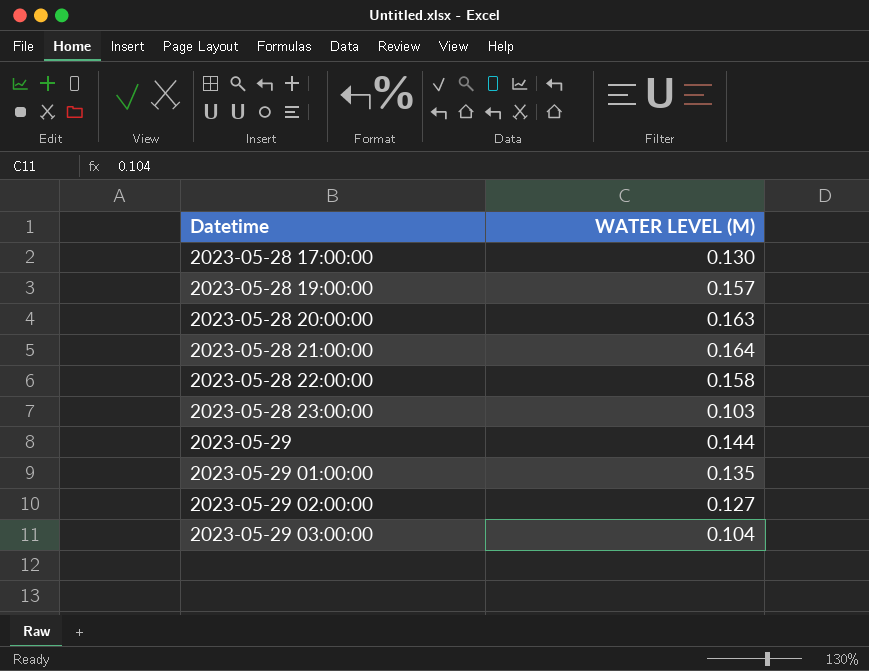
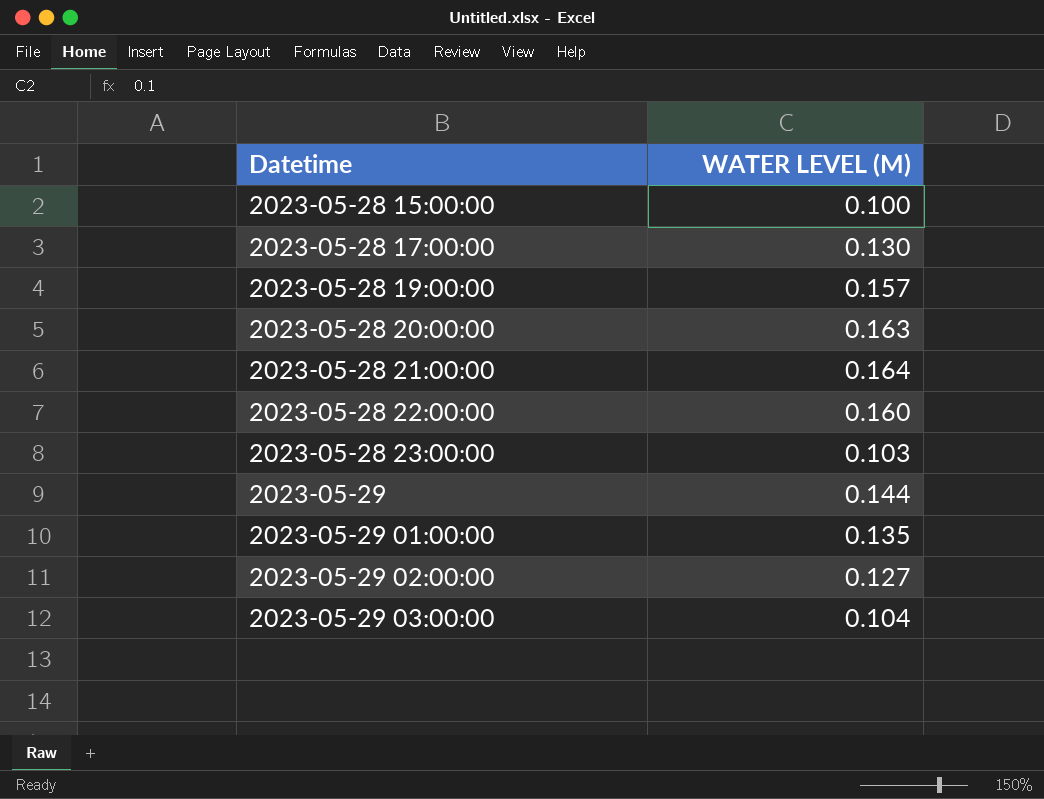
row 2023-05-28 15:00:00: none -> 0.100
2023-05-28 22:00:00 | WATER LEVEL (M): 0.158 -> 0.160

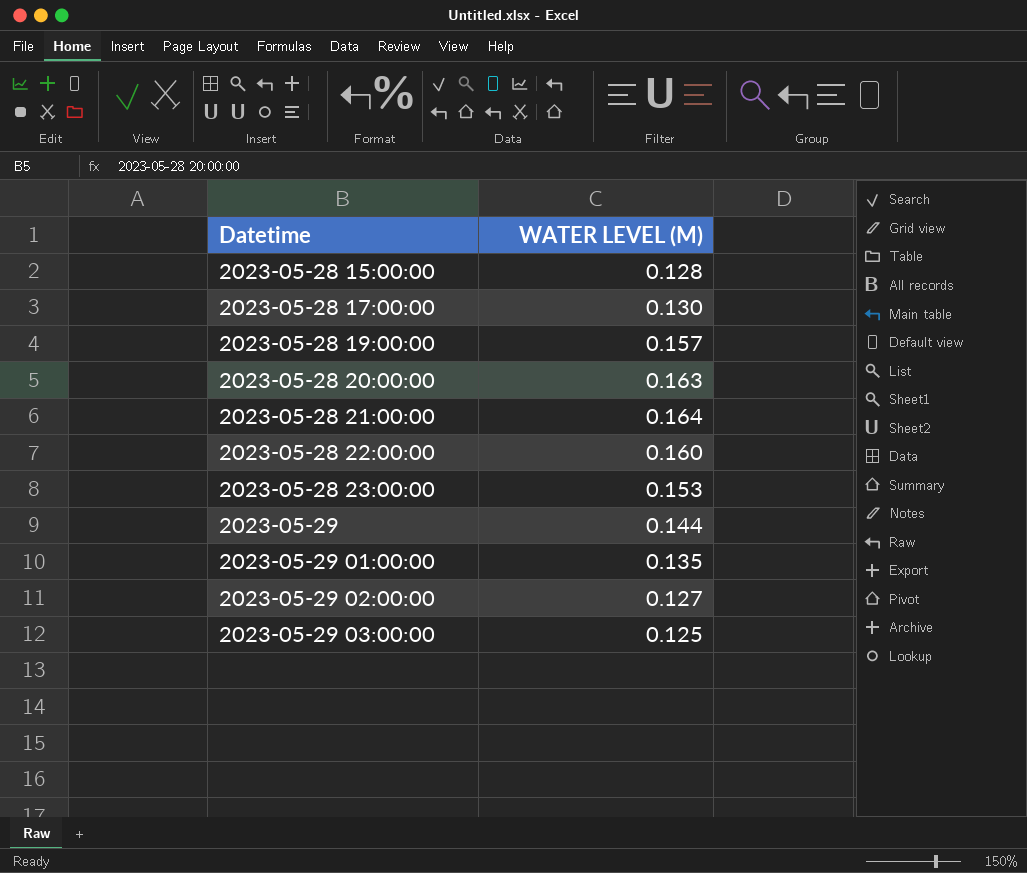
2023-05-28 15:00:00 | WATER LEVEL (M): 0.100 -> 0.128
2023-05-28 23:00:00 | WATER LEVEL (M): 0.103 -> 0.153
2023-05-29 03:00:00 | WATER LEVEL (M): 0.104 -> 0.125

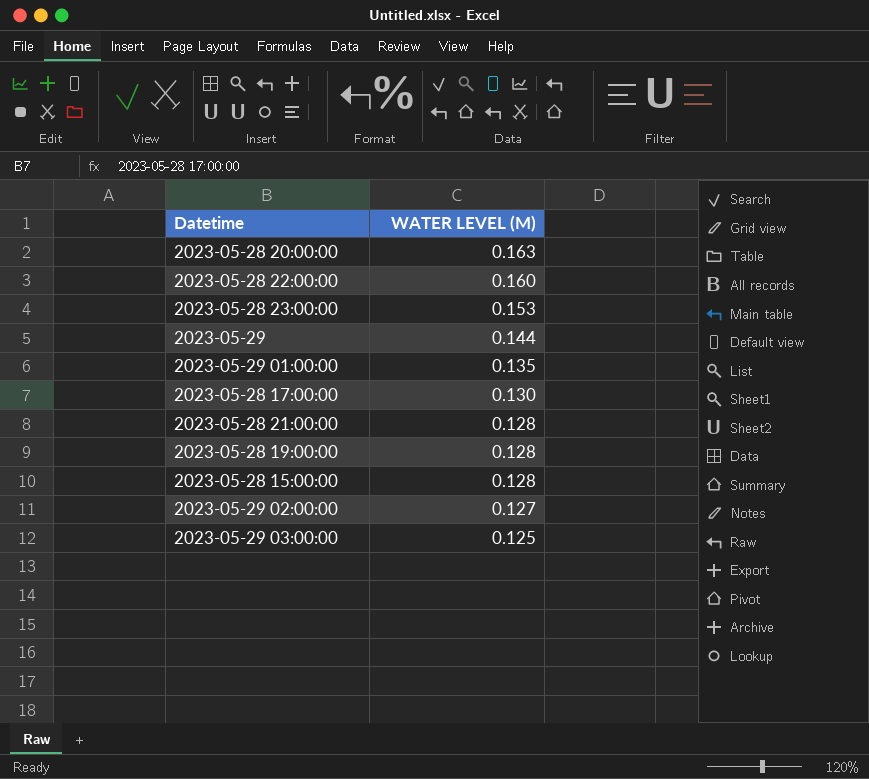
row order: Datetime ascending -> WATER LEVEL (M) descending
2023-05-28 21:00:00 | WATER LEVEL (M): 0.164 -> 0.128
2023-05-28 19:00:00 | WATER LEVEL (M): 0.157 -> 0.128

